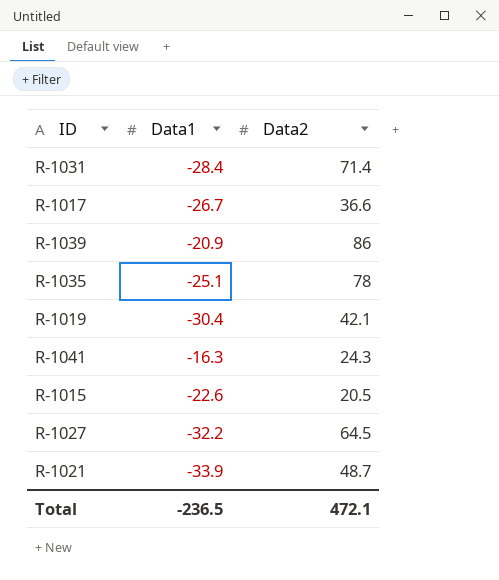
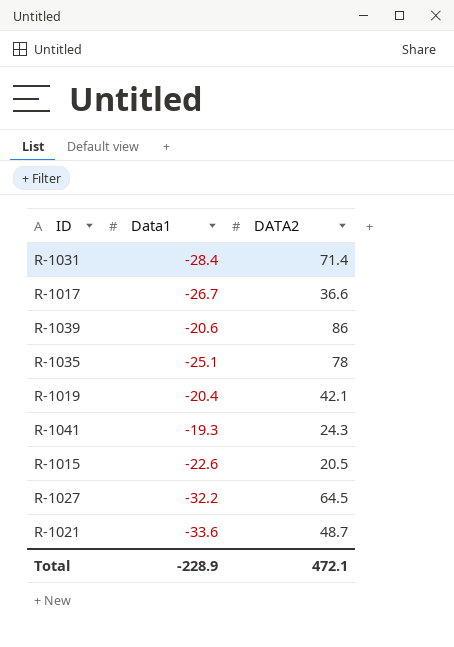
column name: Data2 -> DATA2
R-1039 | Data1: -20.9 -> -20.6
R-1019 | Data1: -30.4 -> -20.4
R-1041 | Data1: -16.3 -> -19.3
R-1021 | Data1: -33.9 -> -33.6
Total | Data1: -236.5 -> -228.9

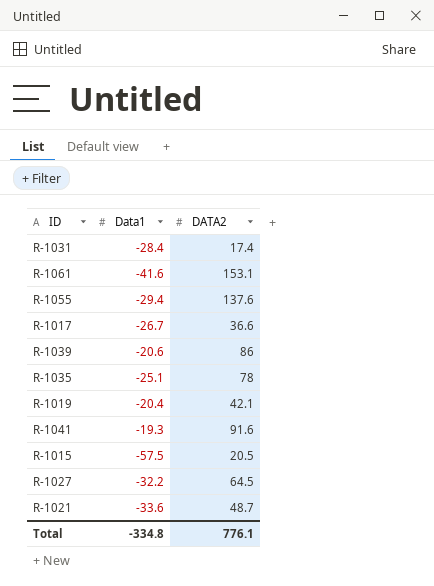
R-1031 | DATA2: 71.4 -> 17.4
row R-1061: none -> -41.6 | 153.1
row R-1055: none -> -29.4 | 137.6
R-1041 | DATA2: 24.3 -> 91.6
R-1015 | Data1: -22.6 -> -57.5
Total | Data1: -228.9 -> -334.8
Total | DATA2: 472.1 -> 776.1

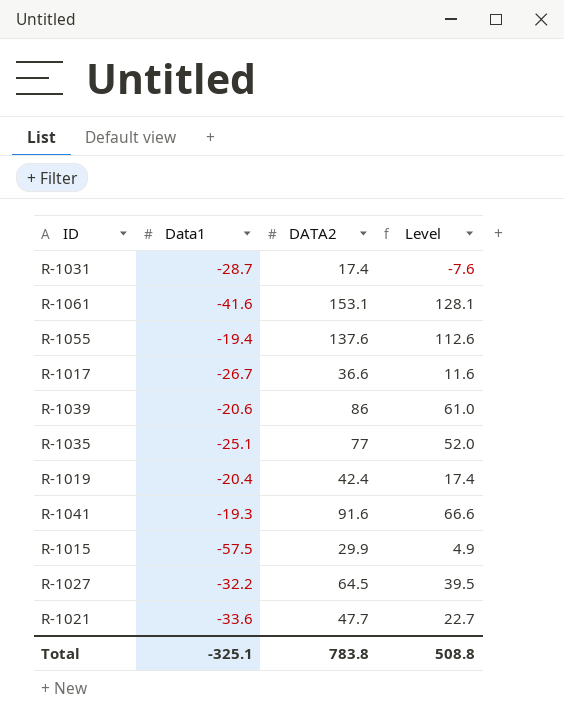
column Level | formula: none -> [DATA2] - 25
R-1031 | Data1: -28.4 -> -28.7
R-1055 | Data1: -29.4 -> -19.4
R-1035 | DATA2: 78 -> 77
R-1019 | DATA2: 42.1 -> 42.4
R-1015 | DATA2: 20.5 -> 29.9
R-1021 | DATA2: 48.7 -> 47.7
Total | Data1: -334.8 -> -325.1
Total | DATA2: 776.1 -> 783.8

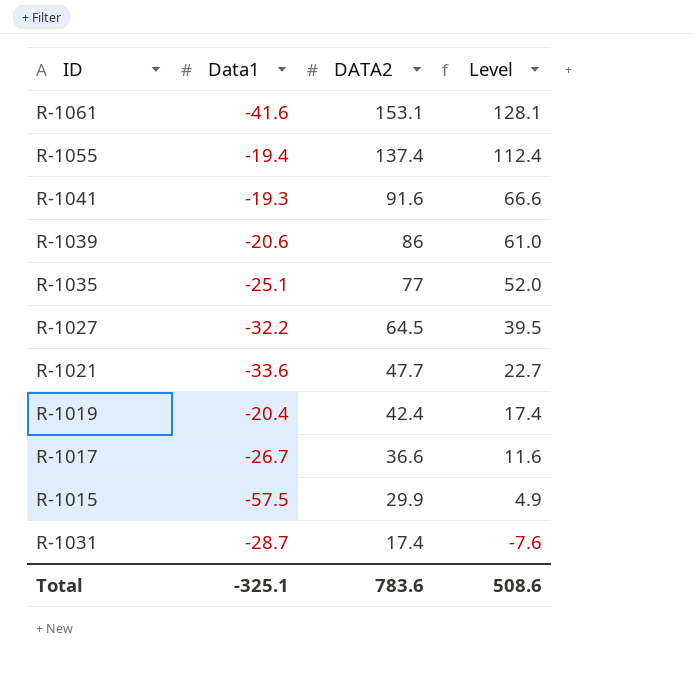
row order: none -> DATA2 descending
R-1055 | DATA2: 137.6 -> 137.4
R-1055 | Level: 112.6 -> 112.4
Total | DATA2: 783.8 -> 783.6
Total | Level: 508.8 -> 508.6

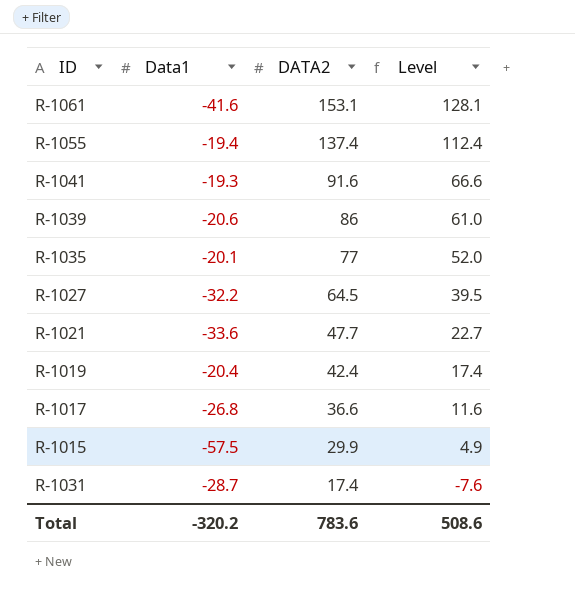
R-1035 | Data1: -25.1 -> -20.1
R-1017 | Data1: -26.7 -> -26.8
Total | Data1: -325.1 -> -320.2

